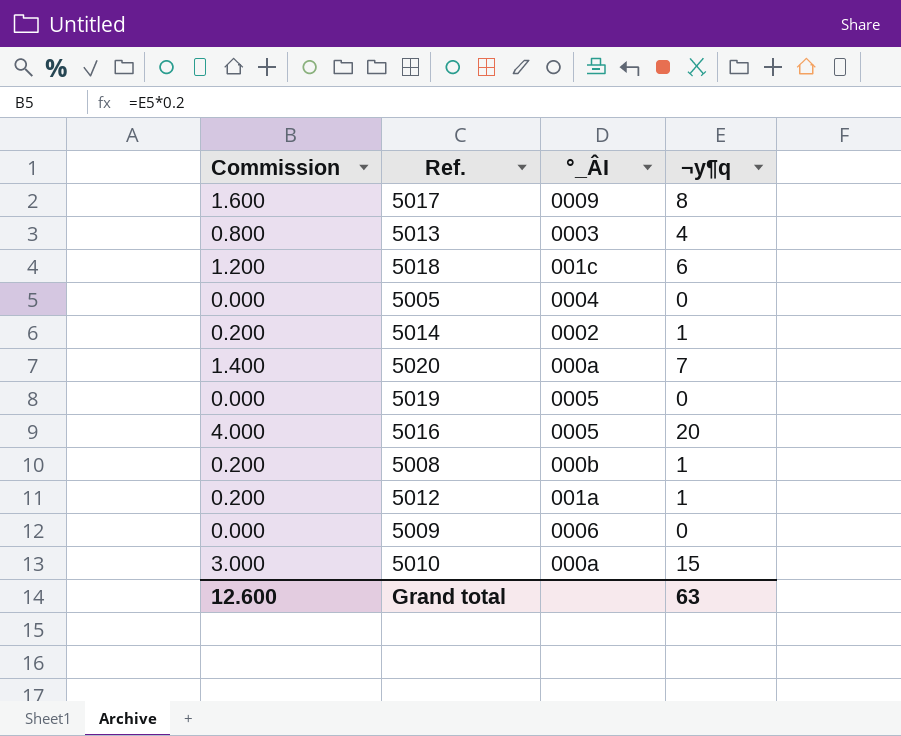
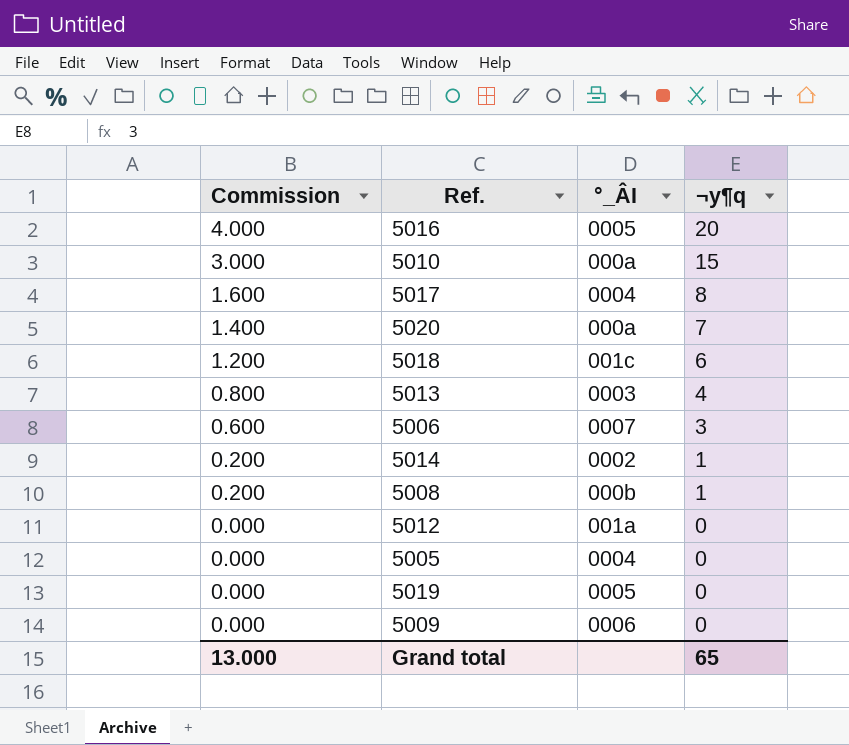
row order: none -> Commission descending
5017 | °_ÂI: 0009 -> 0004
row 5006: none -> 0.600 | 0007 | 3
5012 | Commission: 0.200 -> 0.000
5012 | ¬y¶q: 1 -> 0
Grand total | Commission: 12.600 -> 13.000
Grand total | ¬y¶q: 63 -> 65

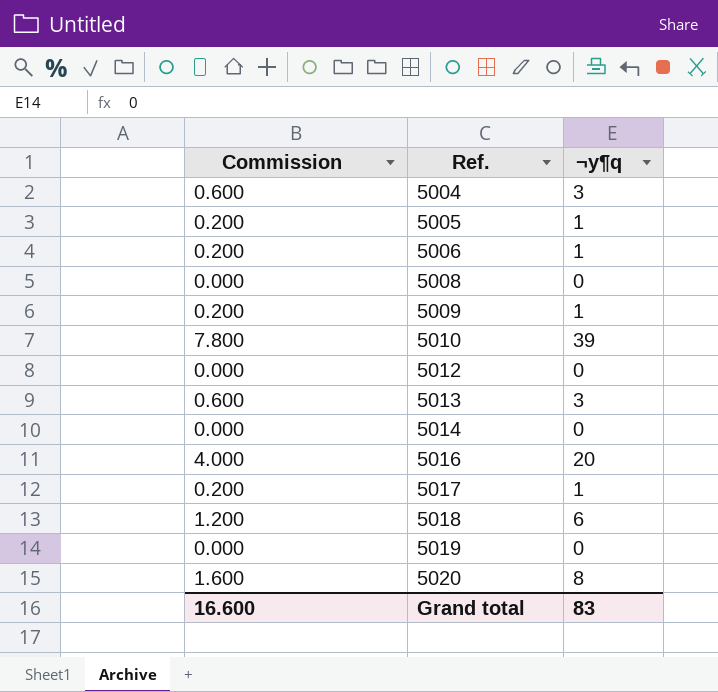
row order: Commission descending -> Ref. ascending
column °_ÂI | position: 3 -> none
row 5004: none -> 0.600 | 3
5005 | Commission: 0.000 -> 0.200
5005 | ¬y¶q: 0 -> 1
5006 | Commission: 0.600 -> 0.200
5006 | ¬y¶q: 3 -> 1
5008 | Commission: 0.200 -> 0.000
5008 | ¬y¶q: 1 -> 0
5009 | Commission: 0.000 -> 0.200
5009 | ¬y¶q: 0 -> 1
5010 | Commission: 3.000 -> 7.800
5010 | ¬y¶q: 15 -> 39
5013 | Commission: 0.800 -> 0.600
5013 | ¬y¶q: 4 -> 3
5014 | Commission: 0.200 -> 0.000
5014 | ¬y¶q: 1 -> 0
5017 | Commission: 1.600 -> 0.200
5017 | ¬y¶q: 8 -> 1
5020 | Commission: 1.400 -> 1.600
5020 | ¬y¶q: 7 -> 8
Grand total | Commission: 13.000 -> 16.600
Grand total | ¬y¶q: 65 -> 83

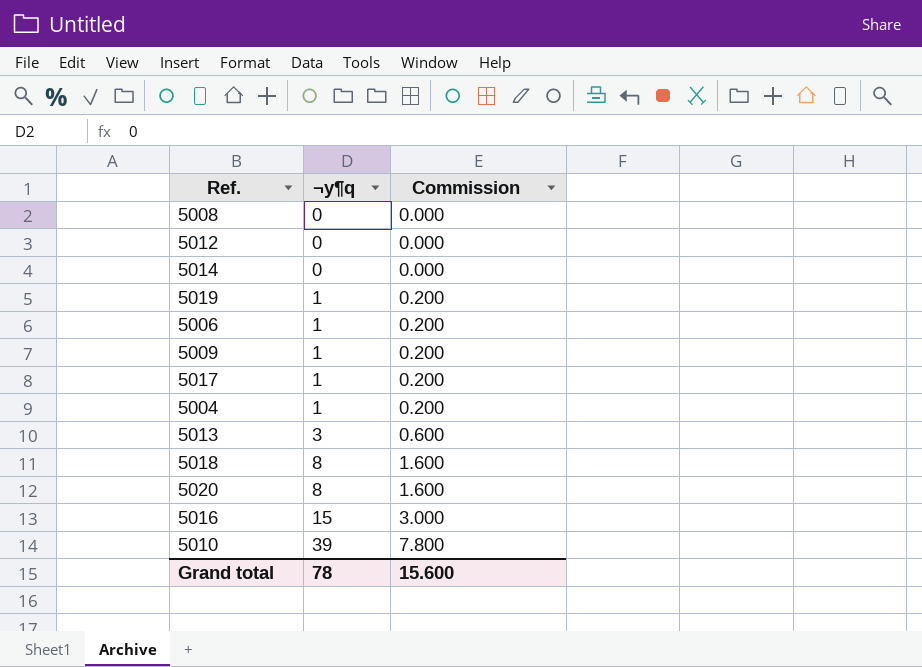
row order: Ref. ascending -> ¬y¶q ascending
column Commission | position: 1 -> 3
row 5005: 0.200 | 1 -> none
5019 | ¬y¶q: 0 -> 1
5019 | Commission: 0.000 -> 0.200
5004 | ¬y¶q: 3 -> 1
5004 | Commission: 0.600 -> 0.200
5018 | ¬y¶q: 6 -> 8
5018 | Commission: 1.200 -> 1.600
5016 | ¬y¶q: 20 -> 15
5016 | Commission: 4.000 -> 3.000
Grand total | ¬y¶q: 83 -> 78
Grand total | Commission: 16.600 -> 15.600

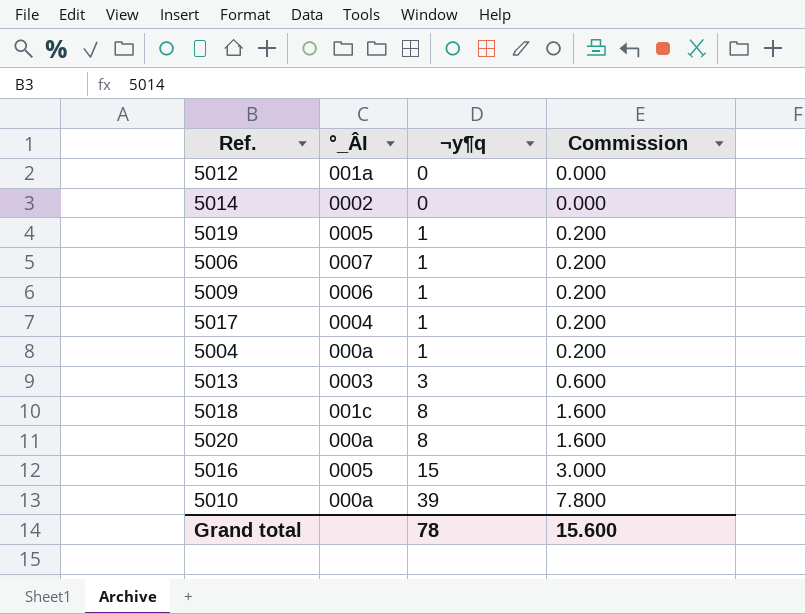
column °_ÂI | position: none -> 2
row 5008: 0 | 0.000 -> none

